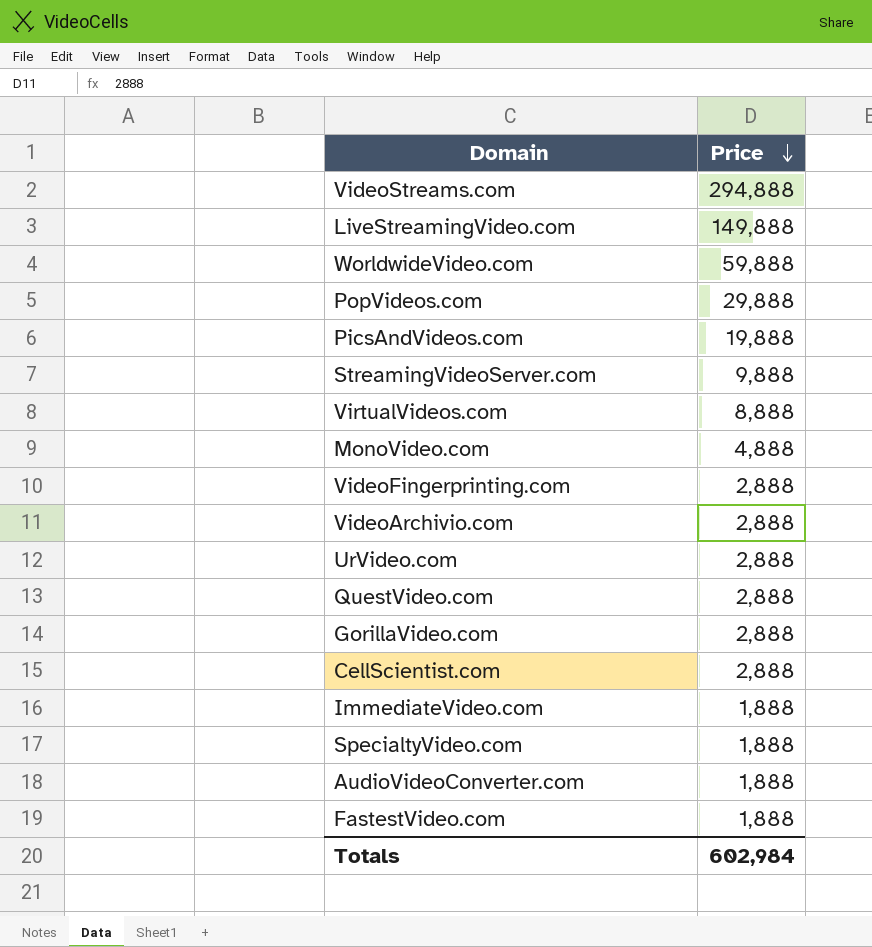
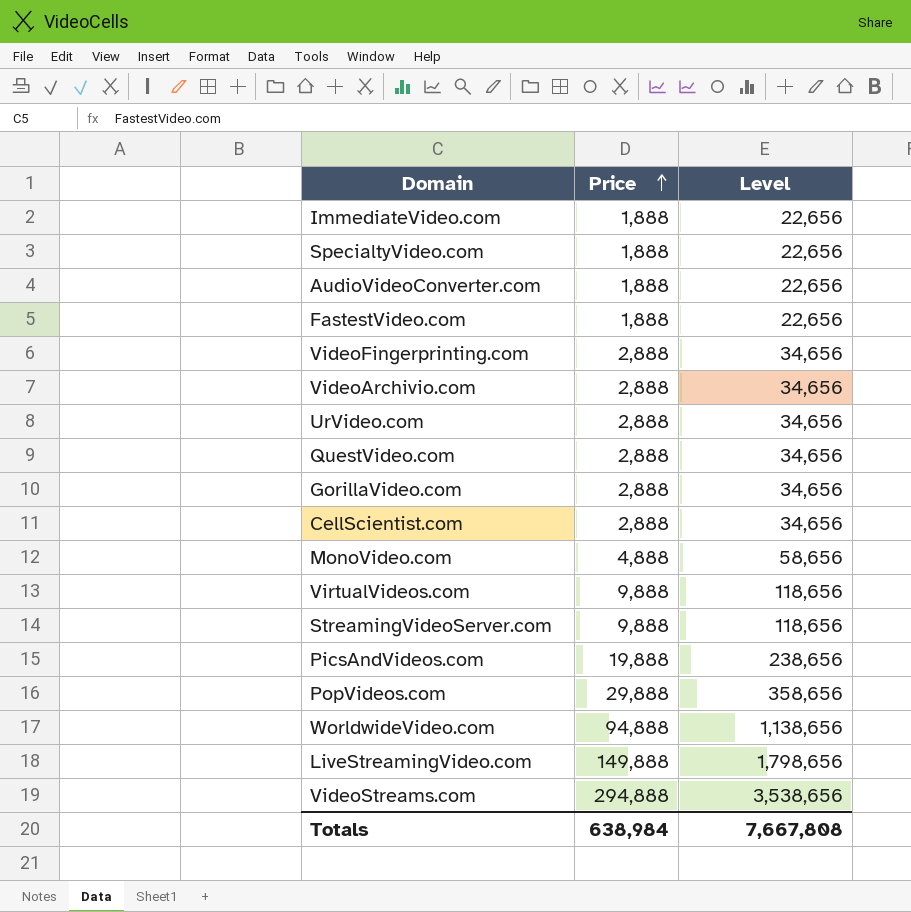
row order: Price descending -> Price ascending
column Level | formula: none -> [Price] * 12
VirtualVideos.com | Price: 8,888 -> 9,888
WorldwideVideo.com | Price: 59,888 -> 94,888
Totals | Price: 602,984 -> 638,984

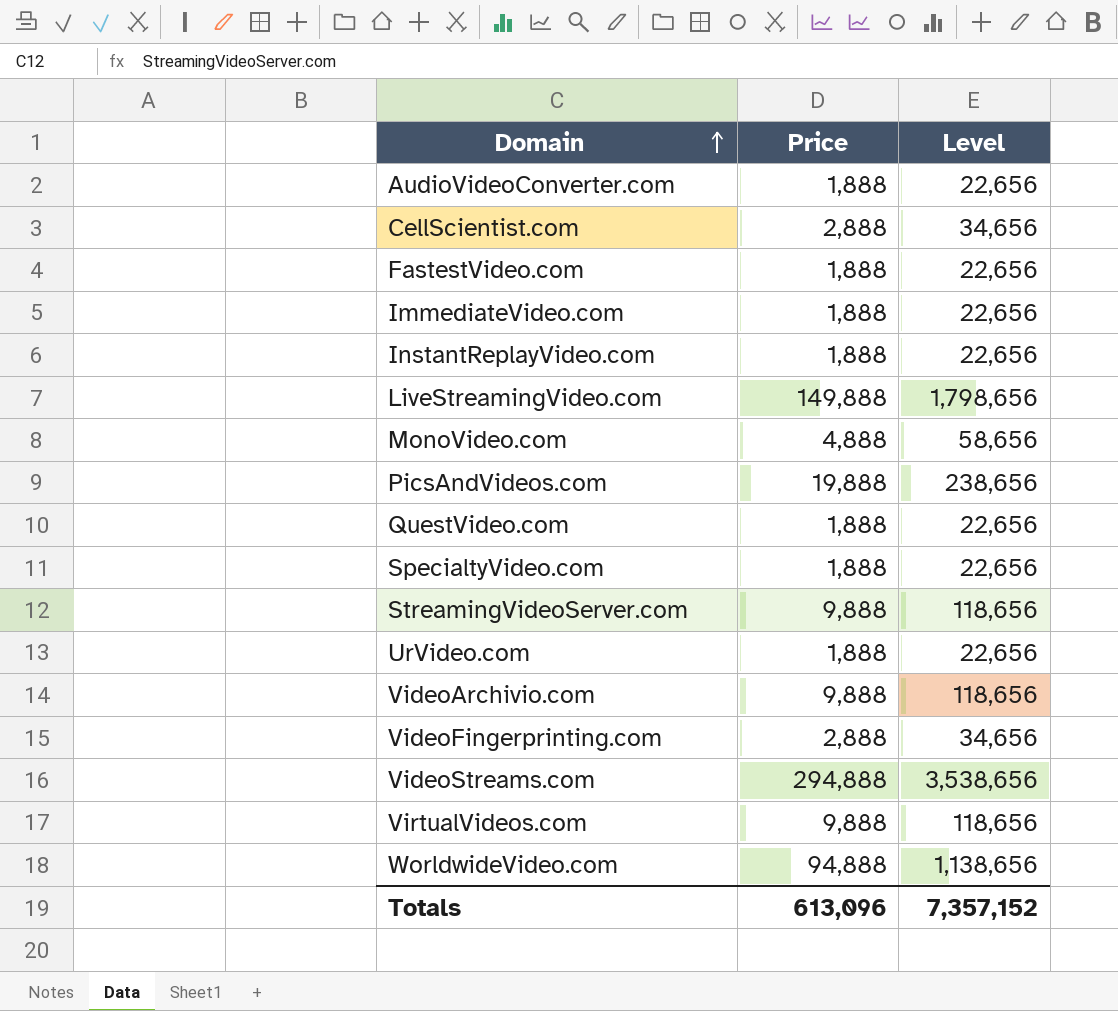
row order: Price ascending -> Domain ascending
row GorillaVideo.com: 2,888 | 34,656 -> none
row PopVideos.com: 29,888 | 358,656 -> none
row InstantReplayVideo.com: none -> 1,888 | 22,656
QuestVideo.com | Price: 2,888 -> 1,888
QuestVideo.com | Level: 34,656 -> 22,656
UrVideo.com | Price: 2,888 -> 1,888
UrVideo.com | Level: 34,656 -> 22,656
VideoArchivio.com | Price: 2,888 -> 9,888
VideoArchivio.com | Level: 34,656 -> 118,656
Totals | Price: 638,984 -> 613,096
Totals | Level: 7,667,808 -> 7,357,152

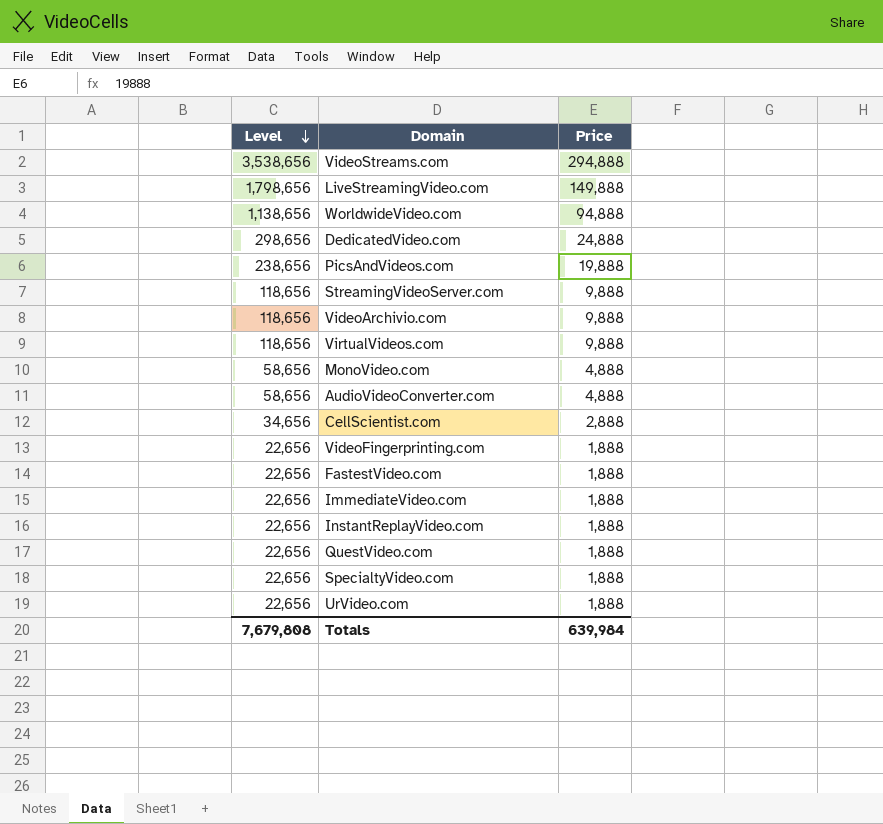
row order: Domain ascending -> Level descending
column Level | position: 3 -> 1
row DedicatedVideo.com: none -> 298,656 | 24,888
AudioVideoConverter.com | Level: 22,656 -> 58,656
AudioVideoConverter.com | Price: 1,888 -> 4,888
VideoFingerprinting.com | Level: 34,656 -> 22,656
VideoFingerprinting.com | Price: 2,888 -> 1,888
Totals | Level: 7,357,152 -> 7,679,808
Totals | Price: 613,096 -> 639,984

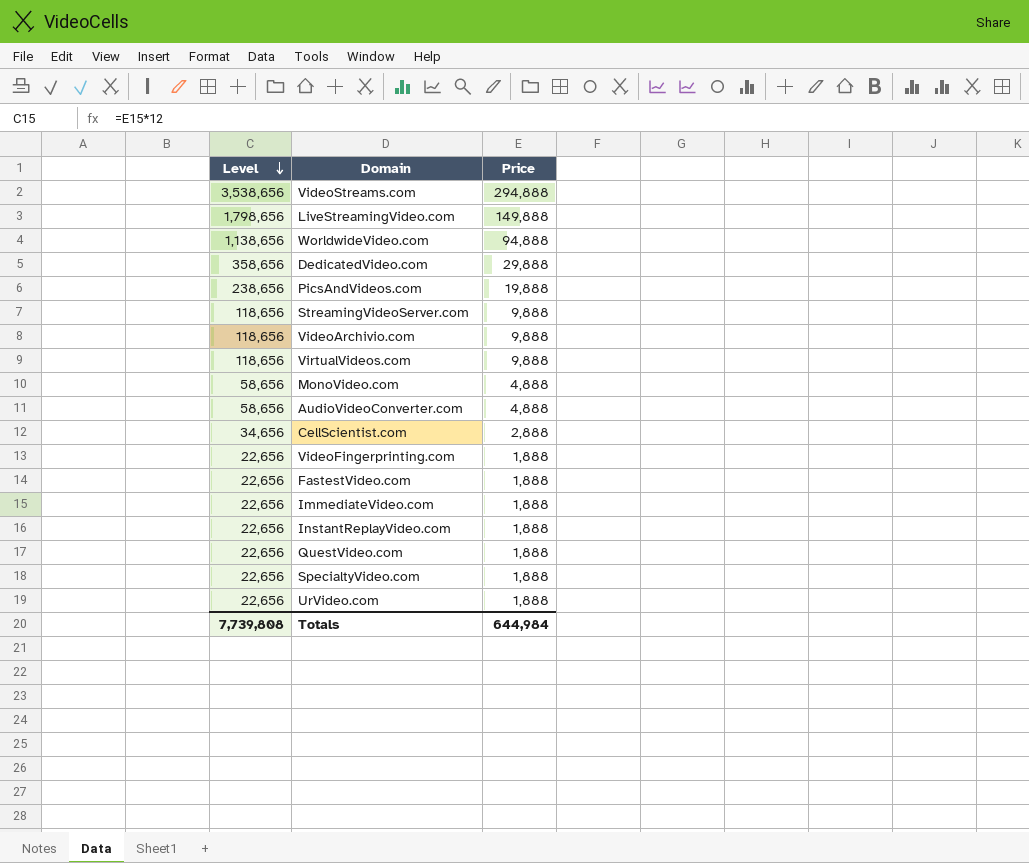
DedicatedVideo.com | Level: 298,656 -> 358,656
DedicatedVideo.com | Price: 24,888 -> 29,888
Totals | Level: 7,679,808 -> 7,739,808
Totals | Price: 639,984 -> 644,984

